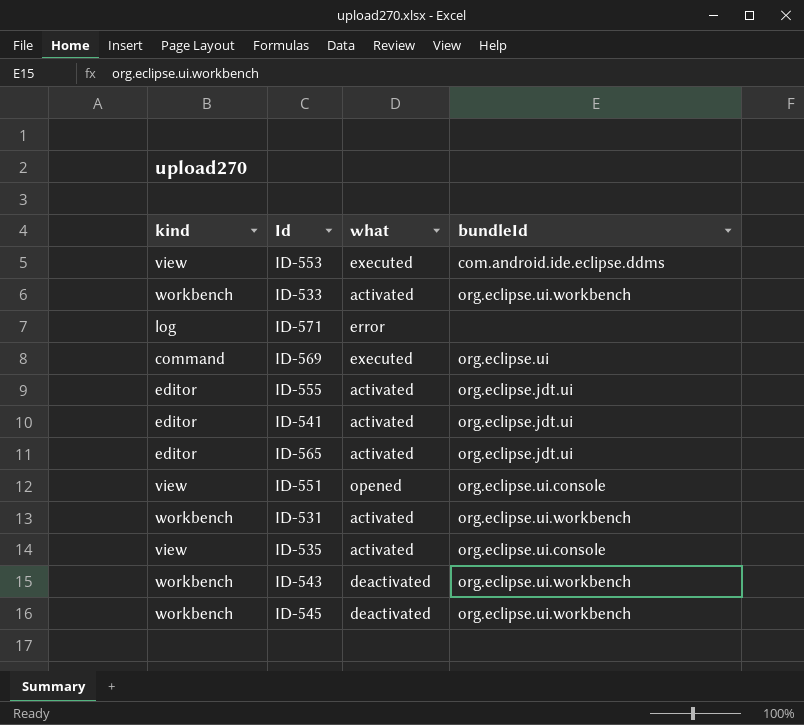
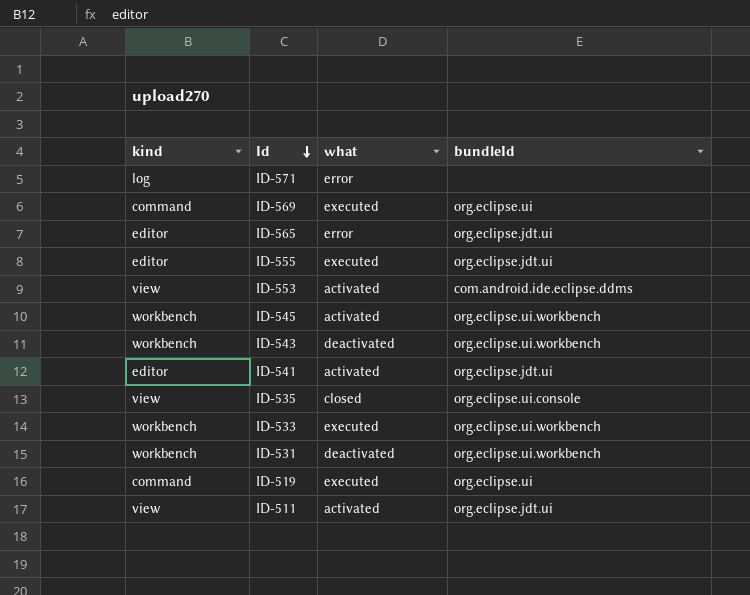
row order: none -> Id descending
row ID-551: view | opened | org.eclipse.ui.console -> none
ID-565 | what: activated -> error
ID-555 | what: activated -> executed
ID-553 | what: executed -> activated
ID-545 | what: deactivated -> activated
ID-535 | what: activated -> closed
ID-533 | what: activated -> executed
ID-531 | what: activated -> deactivated
row ID-519: none -> command | executed | org.eclipse.ui
row ID-511: none -> view | activated | org.eclipse.jdt.ui

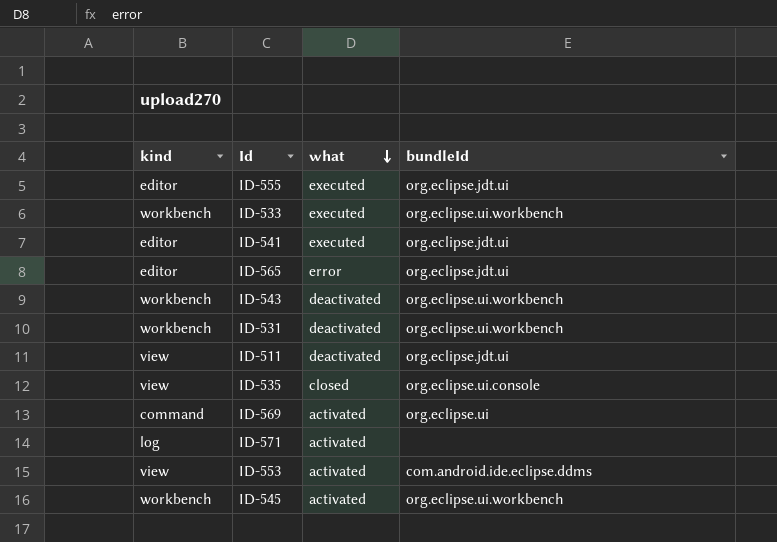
row order: Id descending -> what descending
row ID-519: command | executed | org.eclipse.ui -> none
ID-541 | what: activated -> executed
ID-511 | what: activated -> deactivated
ID-569 | what: executed -> activated
ID-571 | what: error -> activated

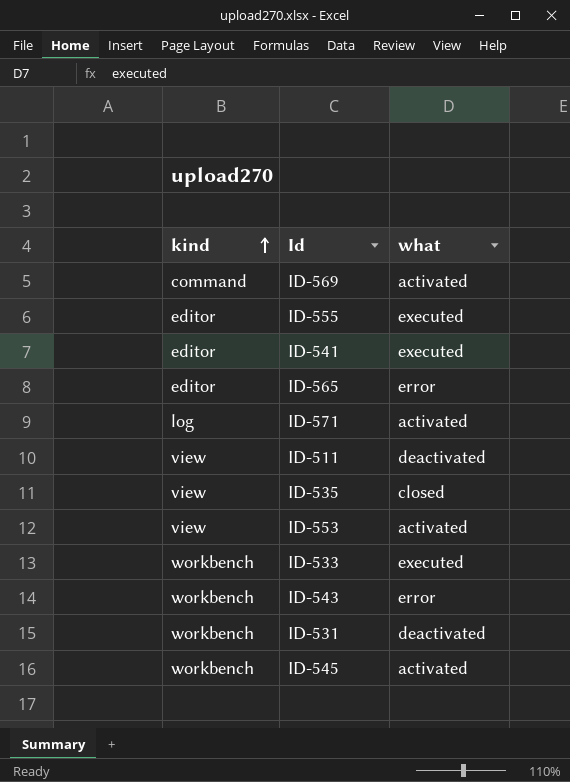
row order: what descending -> kind ascending
column bundleId | position: 4 -> none
ID-543 | what: deactivated -> error

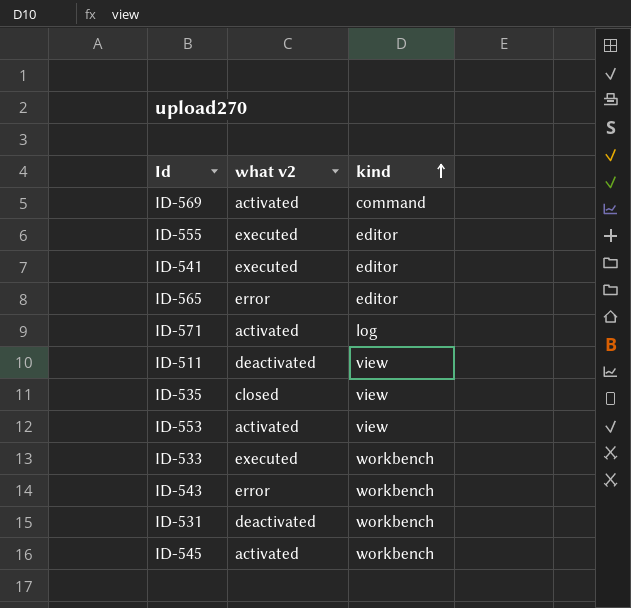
column name: what -> what v2
column kind | position: 1 -> 3

